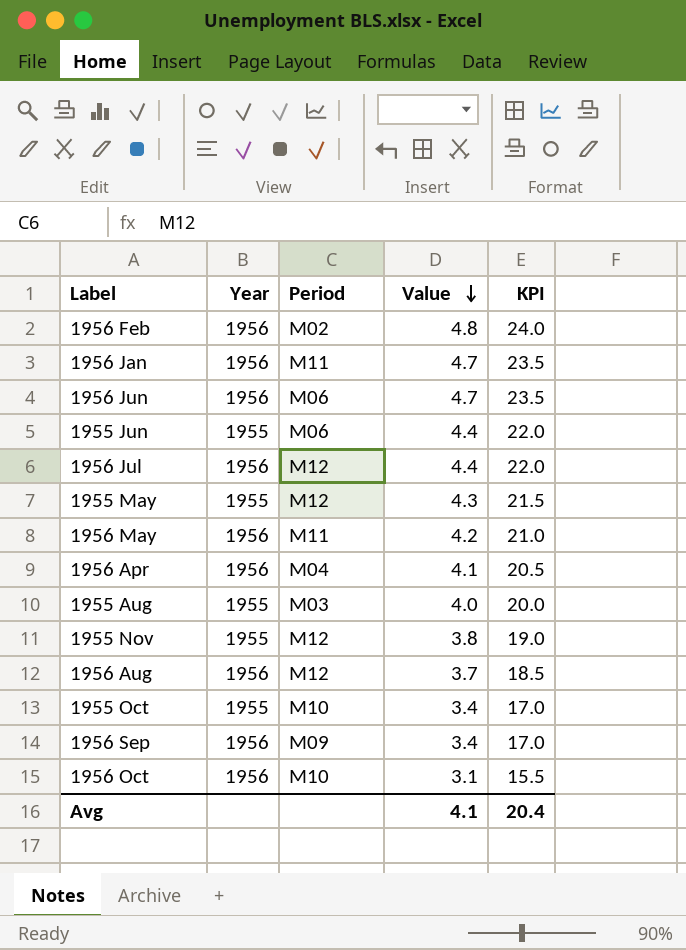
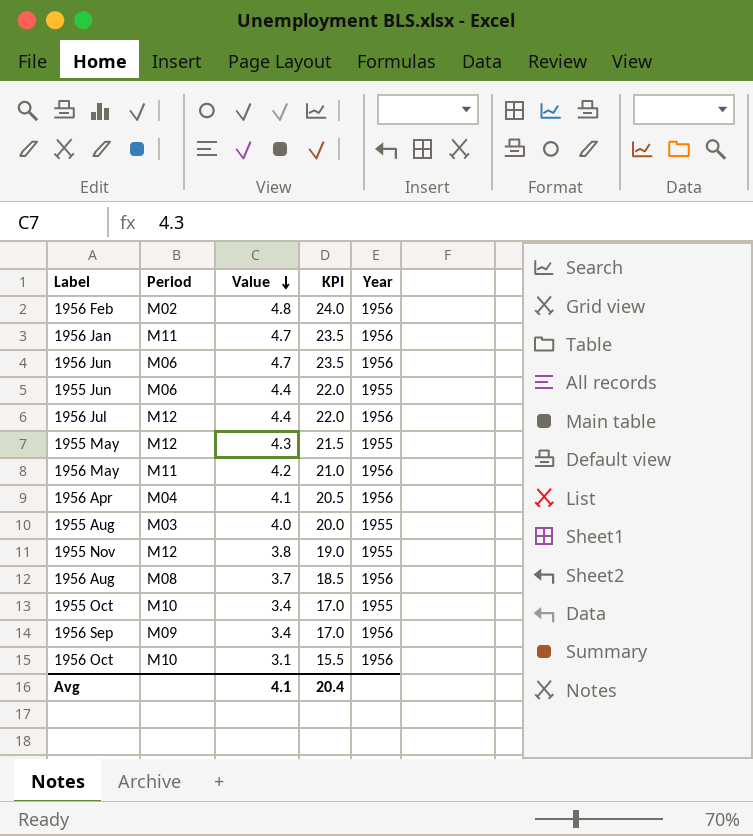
column Year | position: 2 -> 5
1956 Aug | Period: M12 -> M08

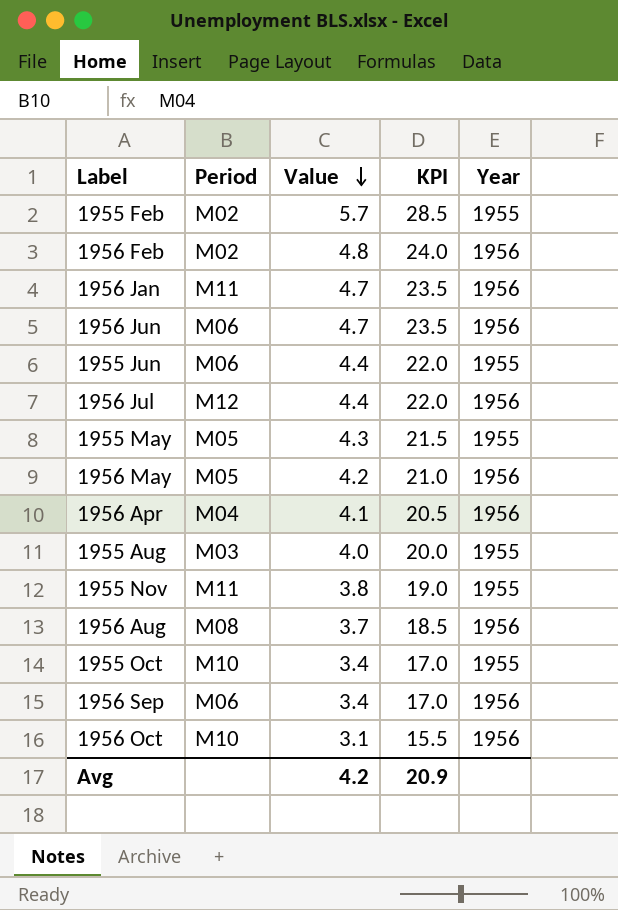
row 1955 Feb: none -> M02 | 5.7 | 28.5 | 1955
1955 May | Period: M12 -> M05
1956 May | Period: M11 -> M05
1955 Nov | Period: M12 -> M11
1956 Sep | Period: M09 -> M06
Avg | Value: 4.1 -> 4.2
Avg | KPI: 20.4 -> 20.9

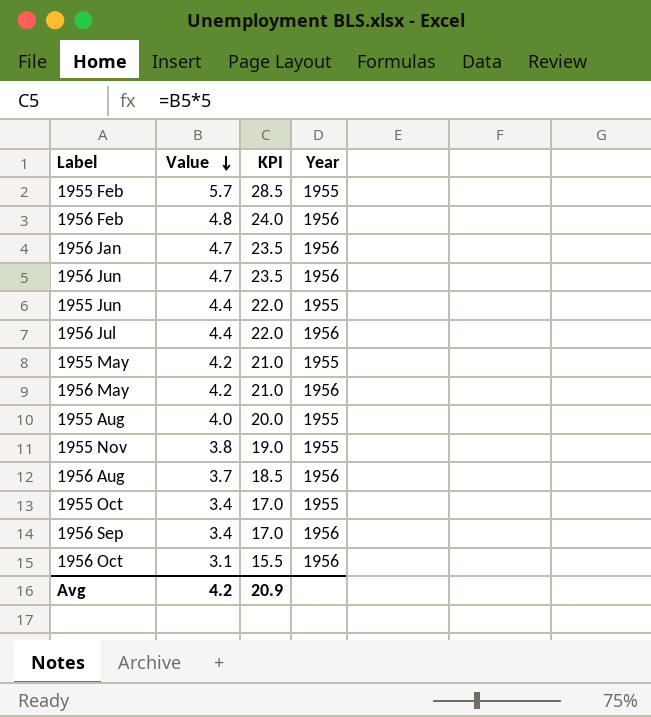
column Period | position: 2 -> none
row 1956 Apr: M04 | 4.1 | 20.5 | 1956 -> none
1955 May | Value: 4.3 -> 4.2
1955 May | KPI: 21.5 -> 21.0

